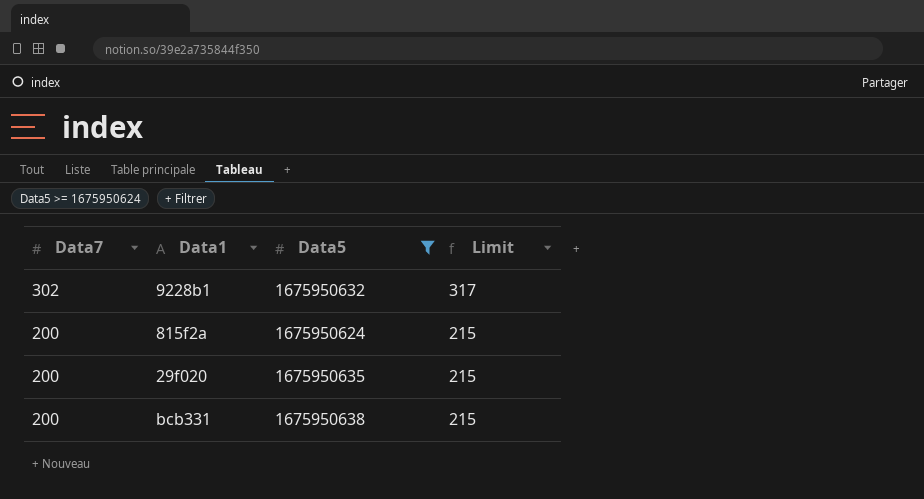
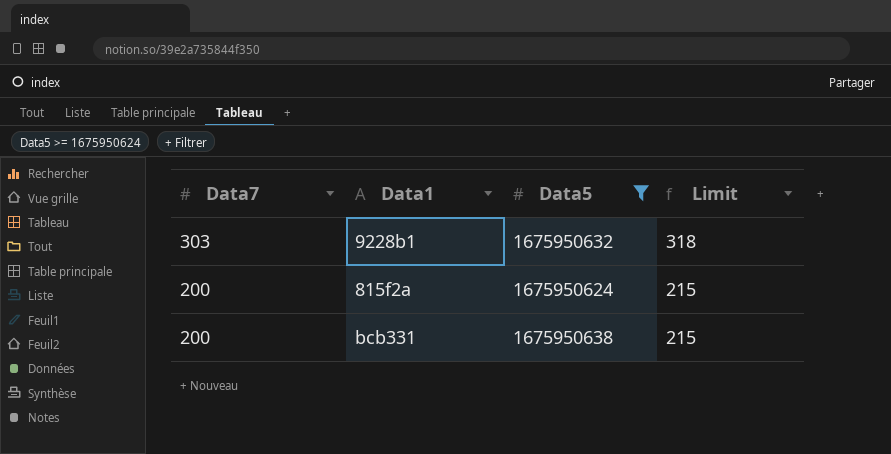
row 29f020: 200 | 1675950635 | 215 -> none
9228b1 | Data7: 302 -> 303
9228b1 | Limit: 317 -> 318

